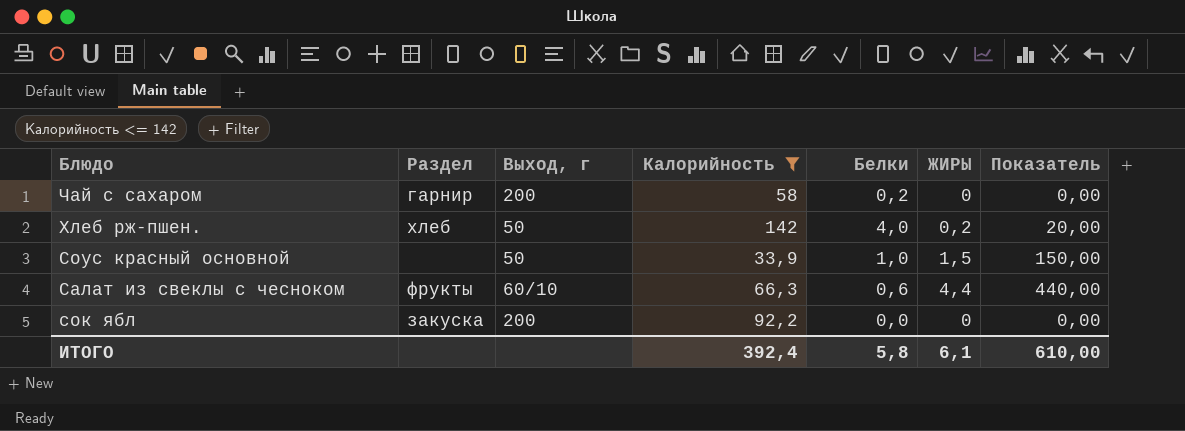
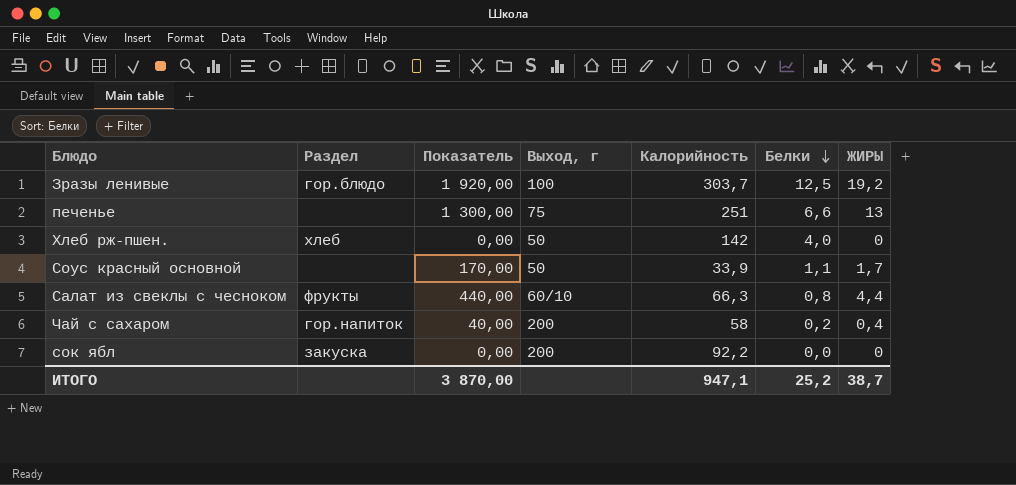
filter: Калорийность <= 142 -> none
row order: none -> Белки descending
column Показатель | position: 7 -> 3
Хлеб рж-пшен. | Показатель: 20,00 -> 0,00
Хлеб рж-пшен. | ЖИРЫ: 0,2 -> 0
Соус красный основной | Показатель: 150,00 -> 170,00
Соус красный основной | Белки: 1,0 -> 1,1
Соус красный основной | ЖИРЫ: 1,5 -> 1,7
Салат из свеклы с чесноком | Белки: 0,6 -> 0,8
Чай с сахаром | Раздел: гарнир -> гор.напиток
Чай с сахаром | Показатель: 0,00 -> 40,00
Чай с сахаром | ЖИРЫ: 0 -> 0,4
ИТОГО | Показатель: 610,00 -> 3 870,00
ИТОГО | Калорийность: 392,4 -> 947,1
ИТОГО | Белки: 5,8 -> 25,2
ИТОГО | ЖИРЫ: 6,1 -> 38,7

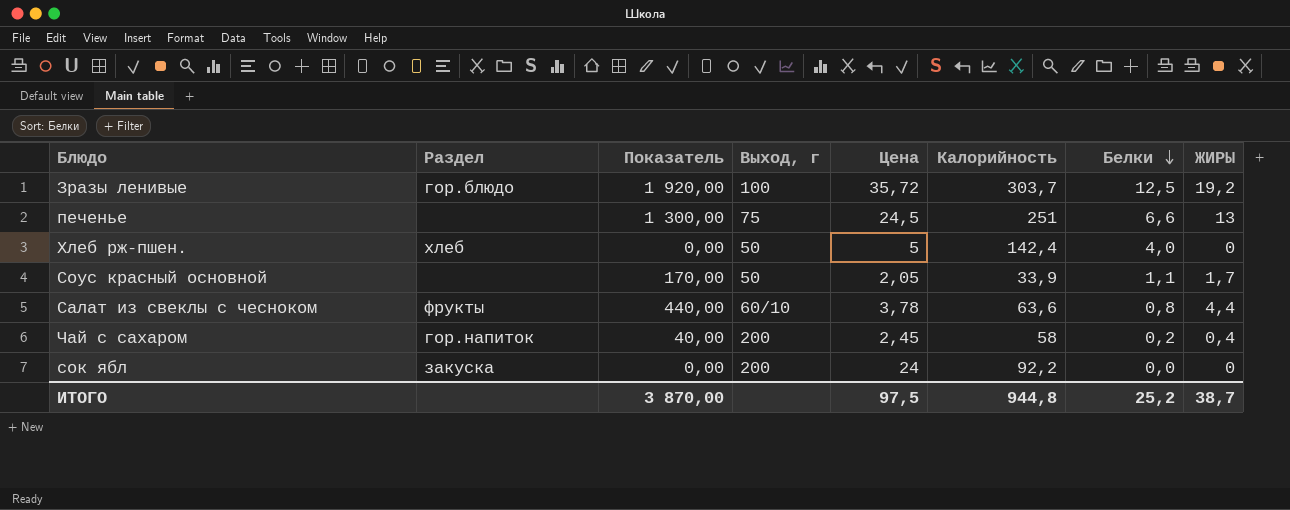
column Цена | position: none -> 5
Хлеб рж-пшен. | Калорийность: 142 -> 142,4
Салат из свеклы с чесноком | Калорийность: 66,3 -> 63,6
ИТОГО | Калорийность: 947,1 -> 944,8

